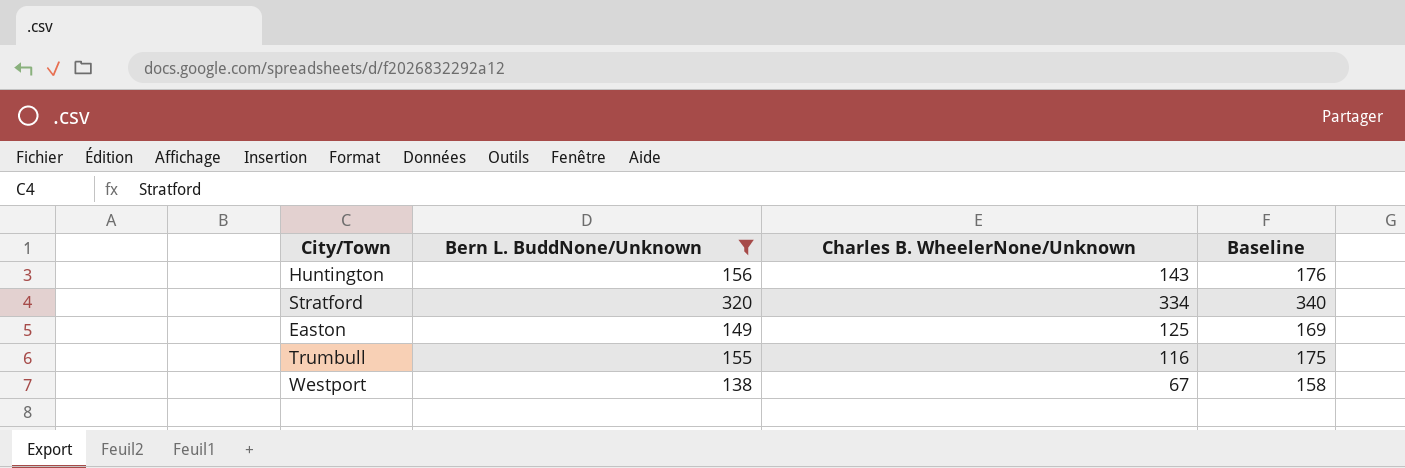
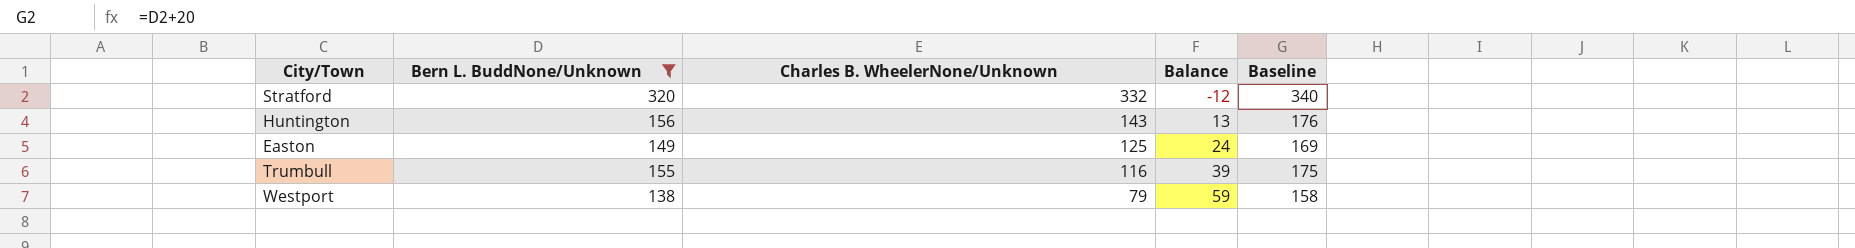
row order: none -> Charles B. WheelerNone/Unknown descending
column Balance | formula: none -> [Bern L. BuddNone/Unknown] - [Charles B. WheelerNone/Unknown]
Stratford | Charles B. WheelerNone/Unknown: 334 -> 332
Westport | Charles B. WheelerNone/Unknown: 67 -> 79

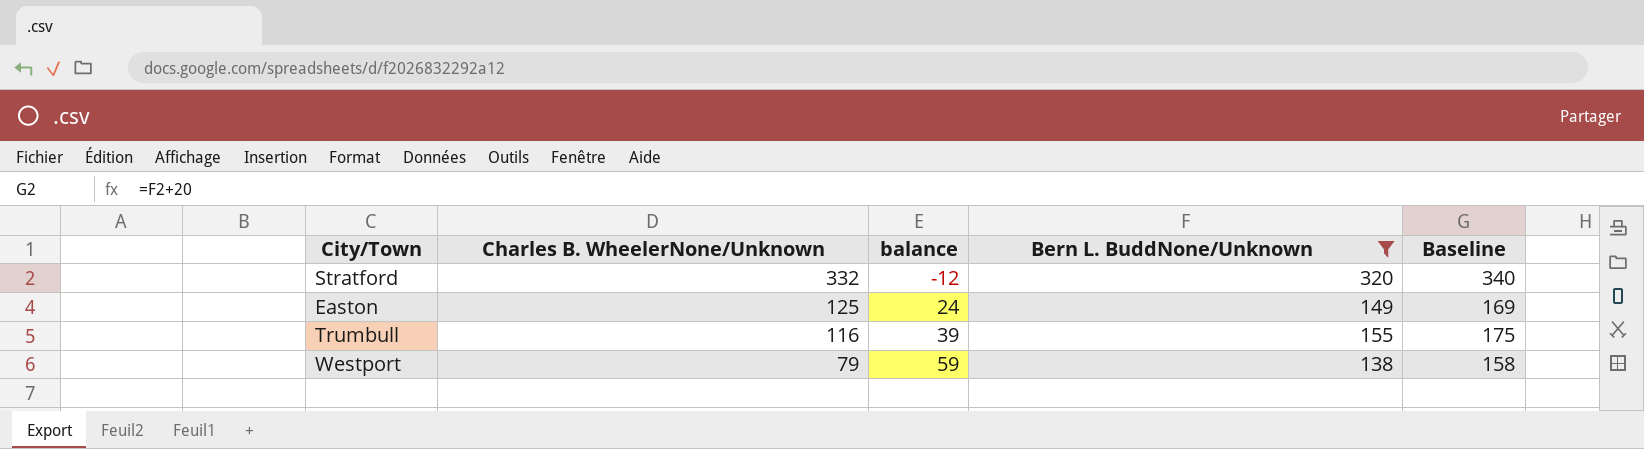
column name: Balance -> balance
column Bern L. BuddNone/Unknown | position: 2 -> 4
row Huntington: 156 | 143 | 13 | 176 -> none

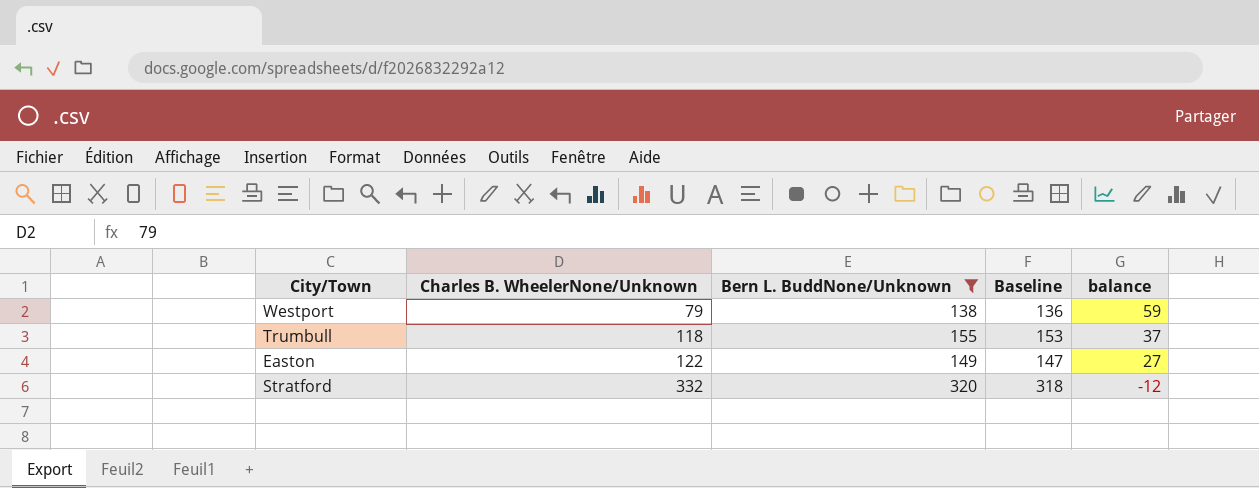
row order: Charles B. WheelerNone/Unknown descending -> Charles B. WheelerNone/Unknown ascending
column Baseline | formula: [Bern L. BuddNone/Unknown] + 20 -> [Bern L. BuddNone/Unknown] - 2
column balance | position: 3 -> 5
Trumbull | Charles B. WheelerNone/Unknown: 116 -> 118
Trumbull | balance: 39 -> 37
Easton | Charles B. WheelerNone/Unknown: 125 -> 122
Easton | balance: 24 -> 27

